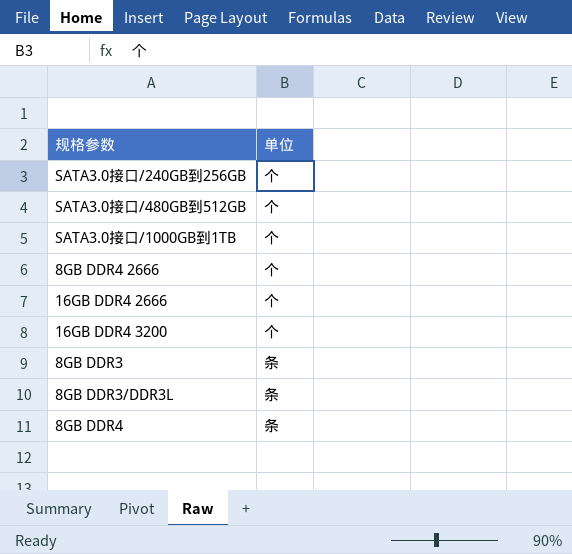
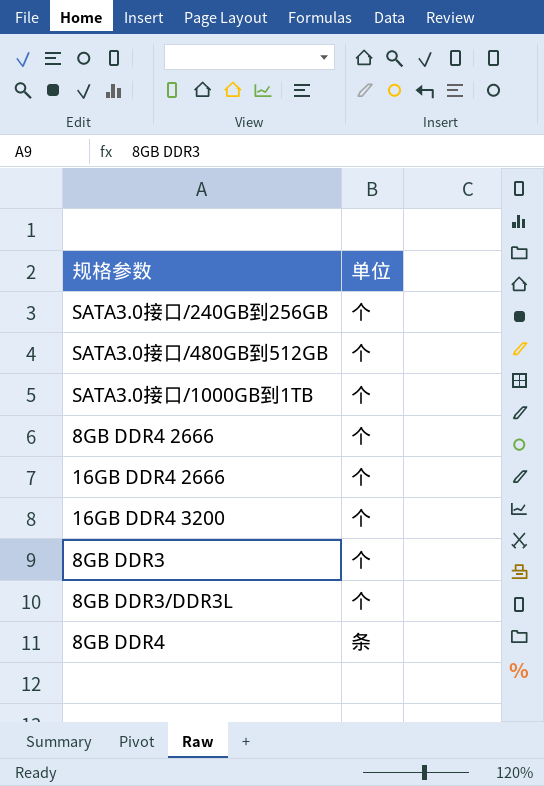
8GB DDR3 | 单位: 条 -> 个
8GB DDR3/DDR3L | 单位: 条 -> 个

